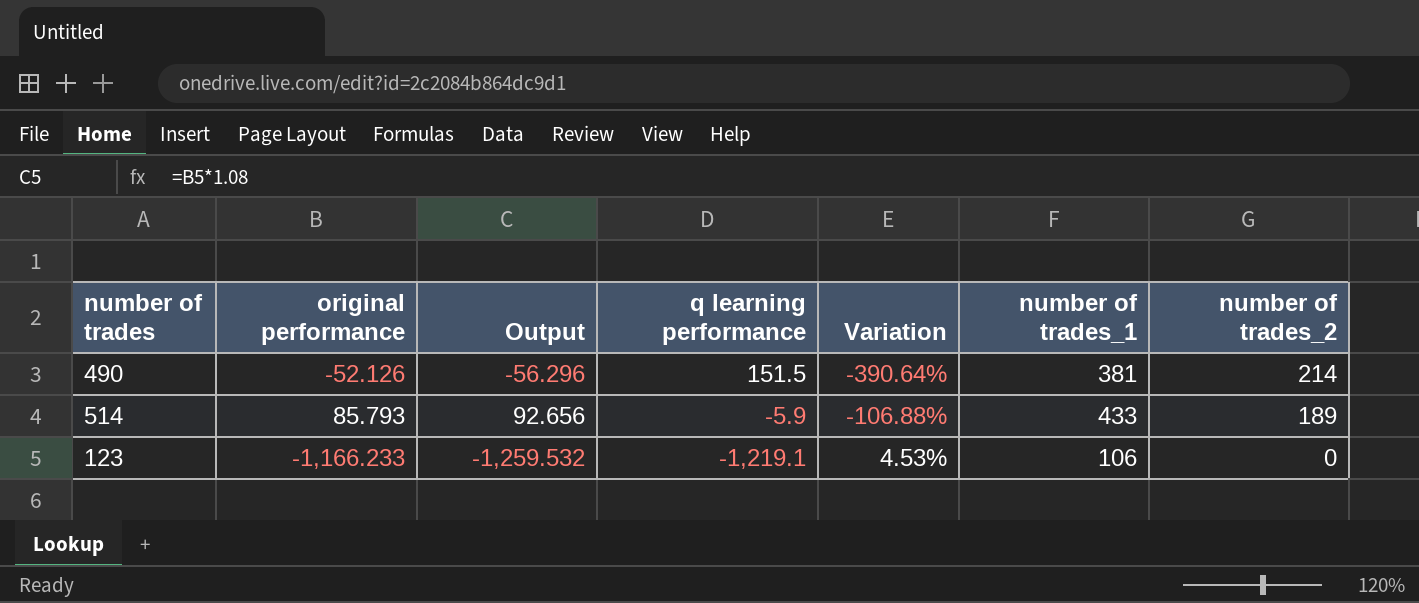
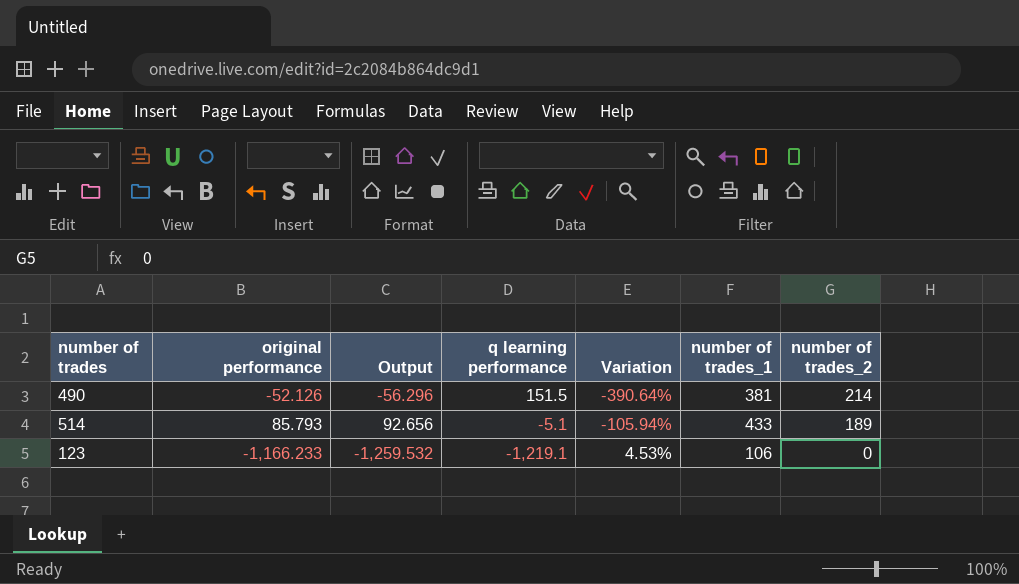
514 | q learning performance: -5.9 -> -5.1
514 | Variation: -106.88% -> -105.94%

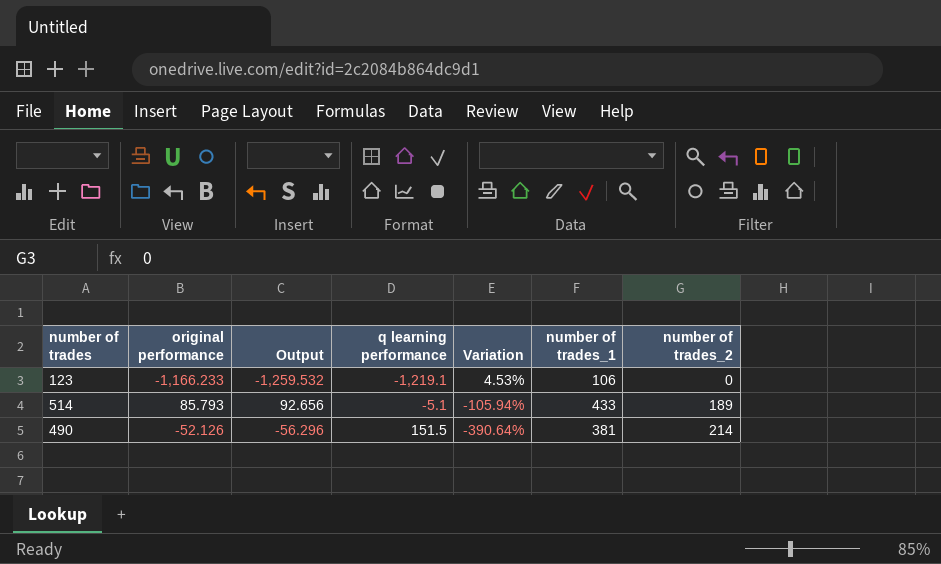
row order: q learning performance descending -> q learning performance ascending

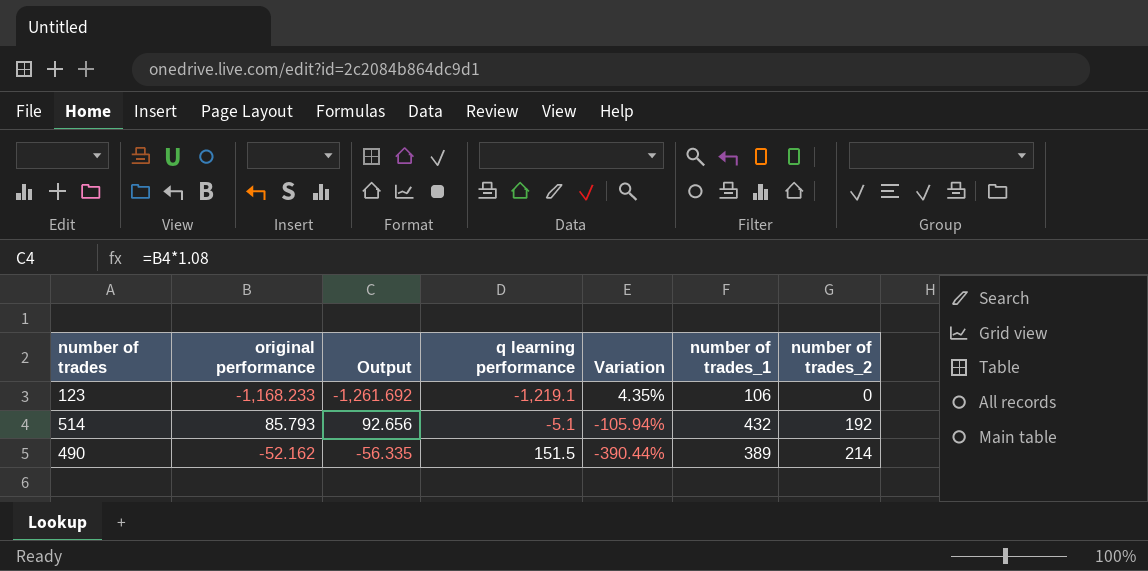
123 | original performance: -1,166.233 -> -1,168.233
123 | Output: -1,259.532 -> -1,261.692
123 | Variation: 4.53% -> 4.35%
514 | number of trades_1: 433 -> 432
514 | number of trades_2: 189 -> 192
490 | original performance: -52.126 -> -52.162
490 | Output: -56.296 -> -56.335
490 | Variation: -390.64% -> -390.44%
490 | number of trades_1: 381 -> 389

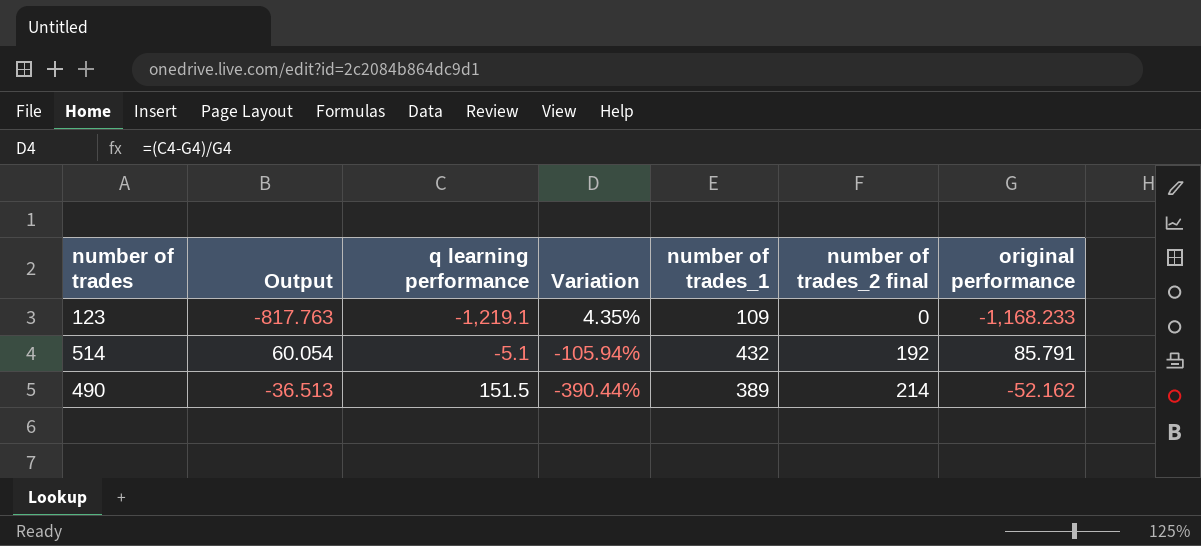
column Output | formula: [original performance] * 1.08 -> [original performance] * 0.7
column name: number of trades_2 -> number of trades_2 final
column original performance | position: 2 -> 7
123 | number of trades_1: 106 -> 109
514 | original performance: 85.793 -> 85.791

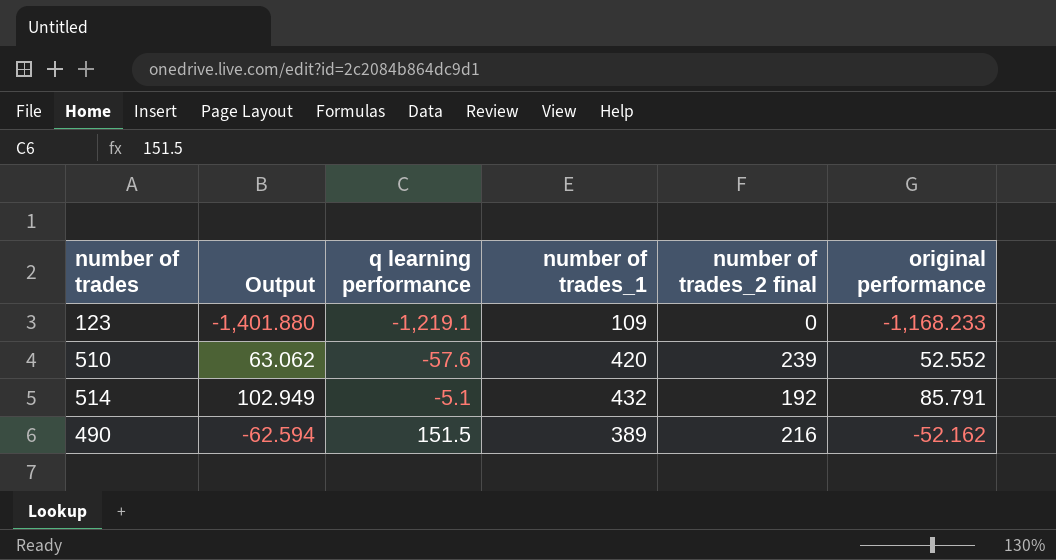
column Variation | formula: ([q learning performance] - [original performance]) / [original performance] -> none
column Output | formula: [original performance] * 0.7 -> [original performance] * 1.2
row 510: none -> 63.062 | -57.6 | 420 | 239 | 52.552
490 | number of trades_2 final: 214 -> 216

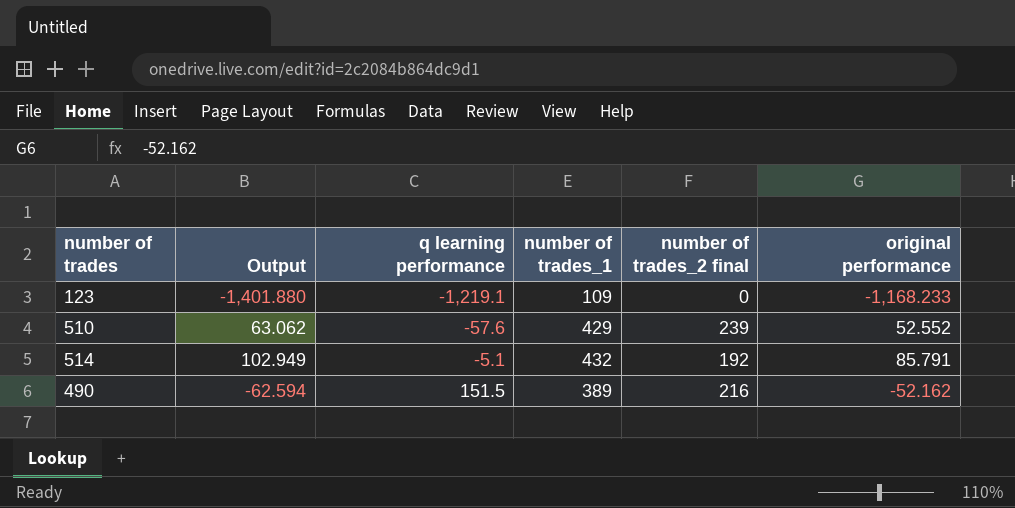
510 | number of trades_1: 420 -> 429

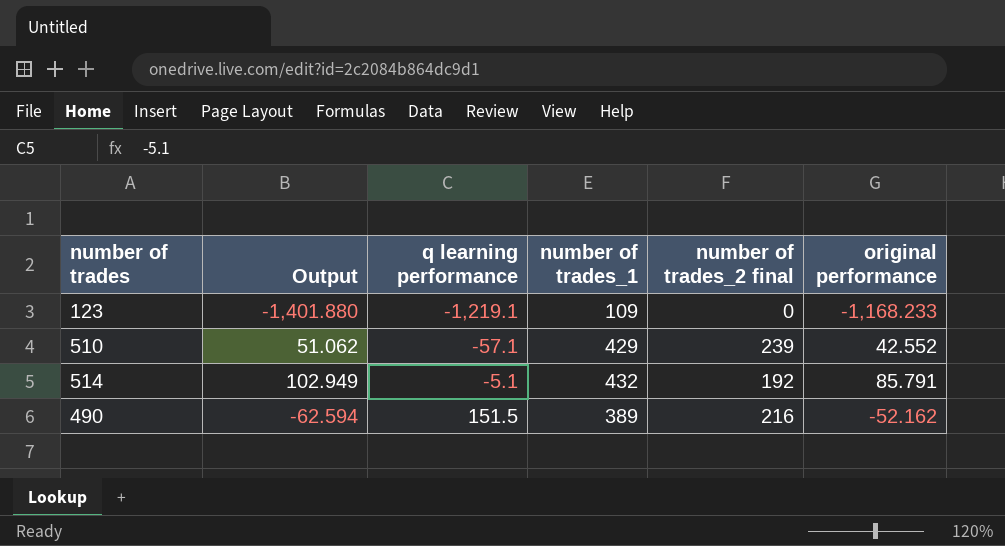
510 | Output: 63.062 -> 51.062
510 | q learning performance: -57.6 -> -57.1
510 | original performance: 52.552 -> 42.552

